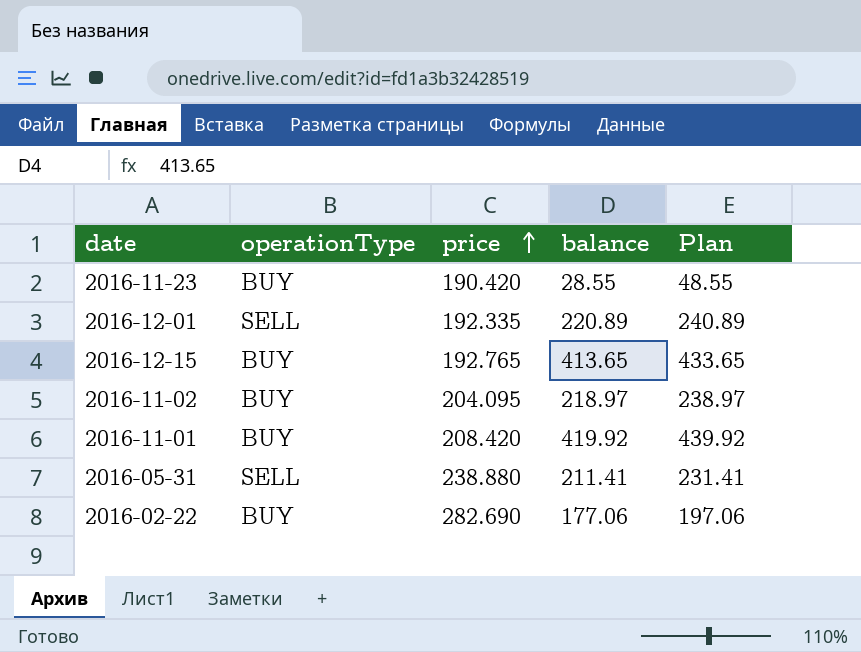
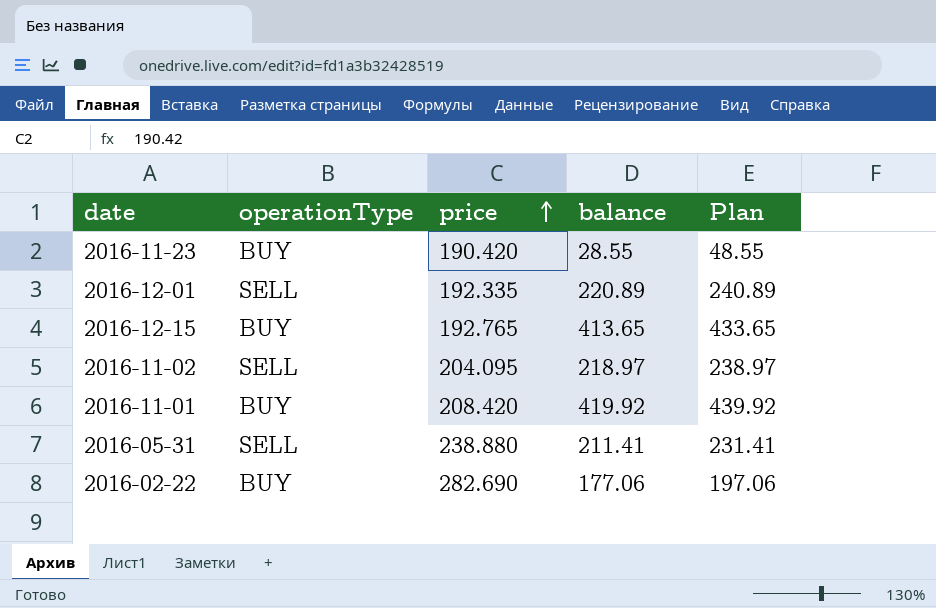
2016-11-02 | operationType: BUY -> SELL

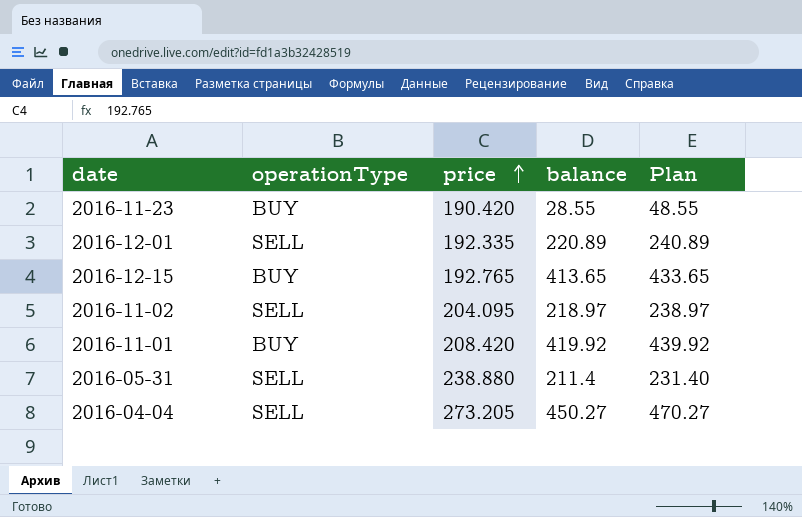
row 2016-02-22: BUY | 282.690 | 177.06 | 197.06 -> none
2016-05-31 | balance: 211.41 -> 211.4
2016-05-31 | Plan: 231.41 -> 231.40
row 2016-04-04: none -> SELL | 273.205 | 450.27 | 470.27

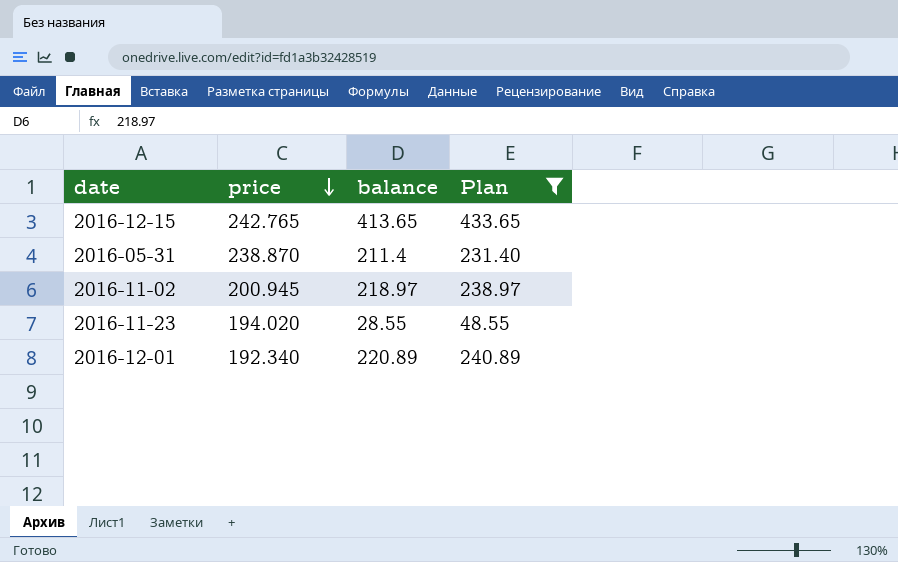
filter: none -> Plan <= 433.65
row order: price ascending -> price descending
column operationType | position: 2 -> none
2016-12-15 | price: 192.765 -> 242.765
2016-05-31 | price: 238.880 -> 238.870
2016-11-02 | price: 204.095 -> 200.945
2016-11-23 | price: 190.420 -> 194.020
2016-12-01 | price: 192.335 -> 192.340

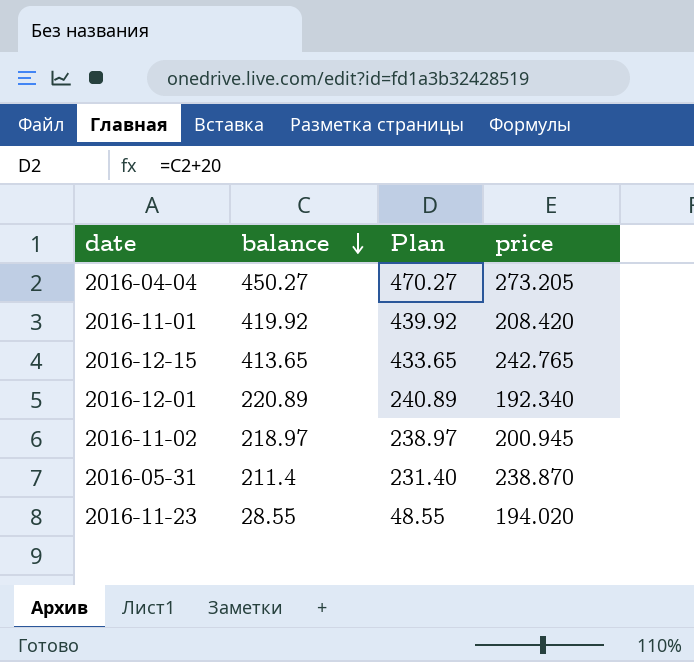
filter: Plan <= 433.65 -> none
row order: price descending -> balance descending
column price | position: 2 -> 4

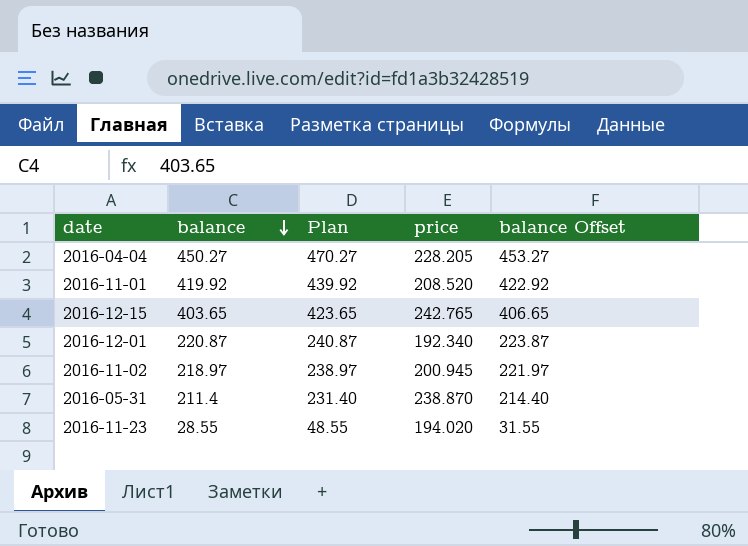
column balance Offset | formula: none -> [balance] + 3
2016-04-04 | price: 273.205 -> 228.205
2016-11-01 | price: 208.420 -> 208.520
2016-12-15 | balance: 413.65 -> 403.65
2016-12-15 | Plan: 433.65 -> 423.65
2016-12-01 | balance: 220.89 -> 220.87
2016-12-01 | Plan: 240.89 -> 240.87

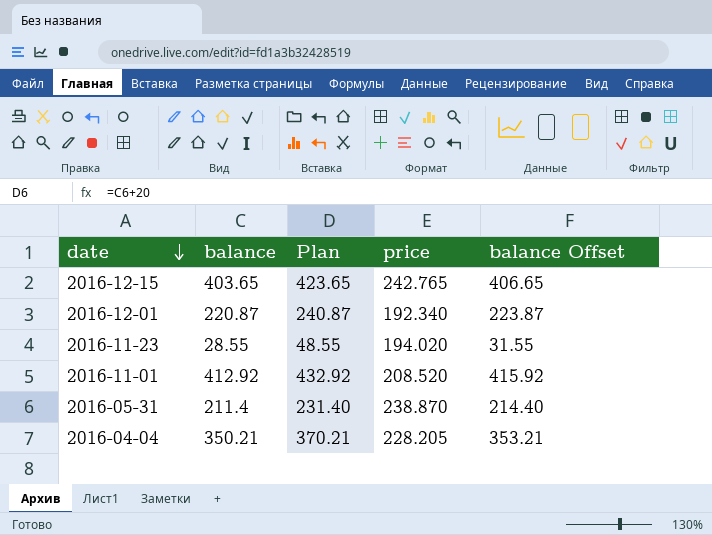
row order: balance descending -> date descending
row 2016-11-02: 218.97 | 238.97 | 200.945 | 221.97 -> none
2016-11-01 | balance: 419.92 -> 412.92
2016-11-01 | Plan: 439.92 -> 432.92
2016-11-01 | balance Offset: 422.92 -> 415.92
2016-04-04 | balance: 450.27 -> 350.21
2016-04-04 | Plan: 470.27 -> 370.21
2016-04-04 | balance Offset: 453.27 -> 353.21

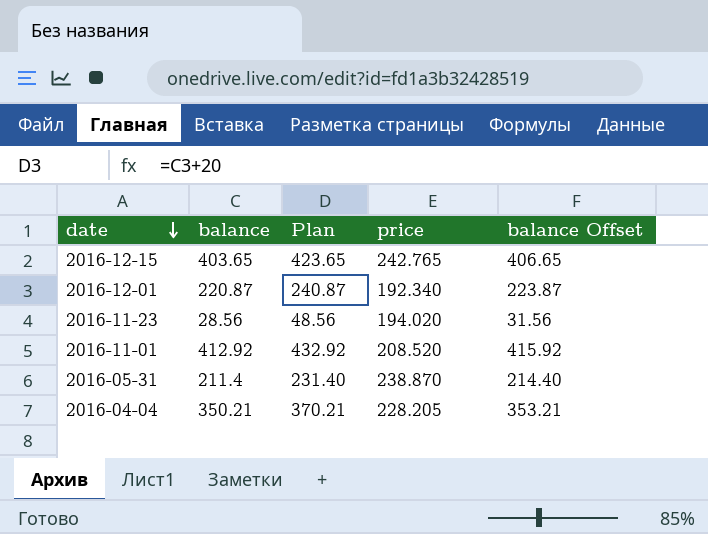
2016-11-23 | balance: 28.55 -> 28.56
2016-11-23 | Plan: 48.55 -> 48.56
2016-11-23 | balance Offset: 31.55 -> 31.56

